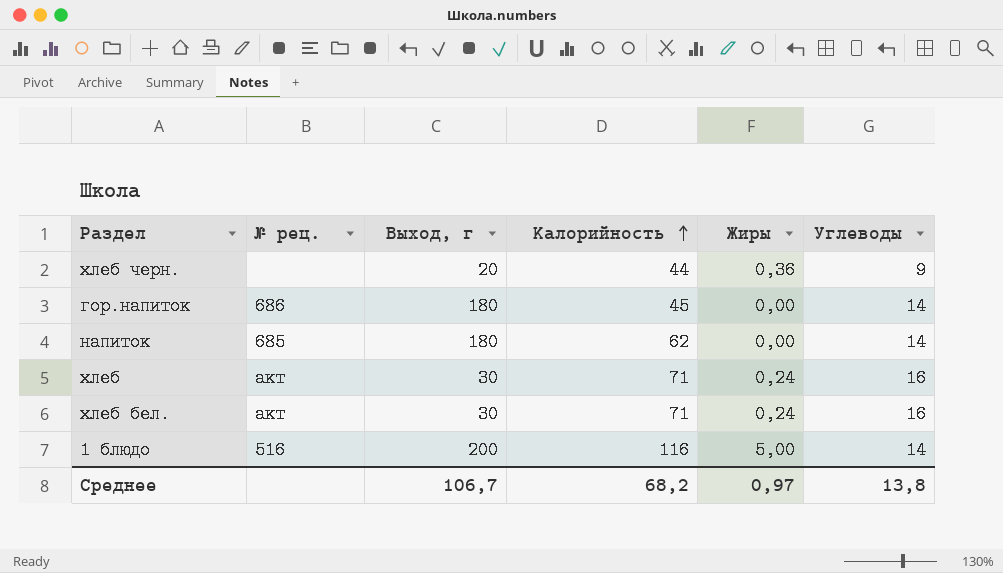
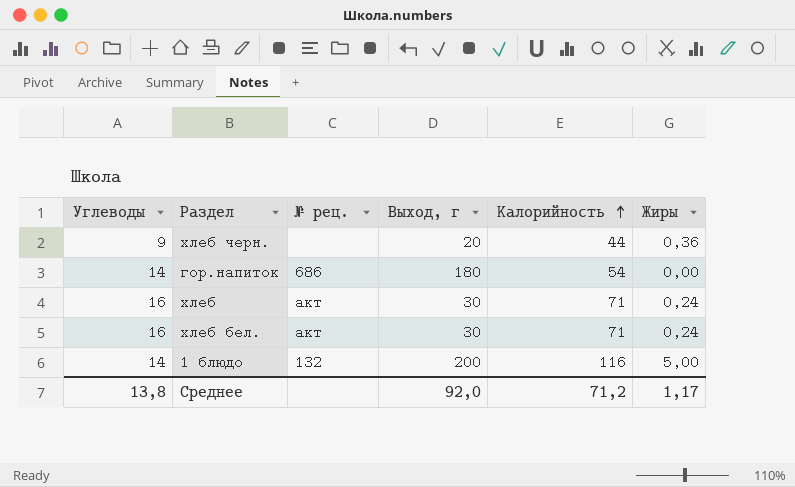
column Углеводы | position: 6 -> 1
row напиток: 685 | 180 | 62 | 0,00 | 14 -> none
гор.напиток | Калорийность: 45 -> 54
1 блюдо | № рец.: 516 -> 132
Среднее | Выход, г: 106,7 -> 92,0
Среднее | Калорийность: 68,2 -> 71,2
Среднее | Жиры: 0,97 -> 1,17

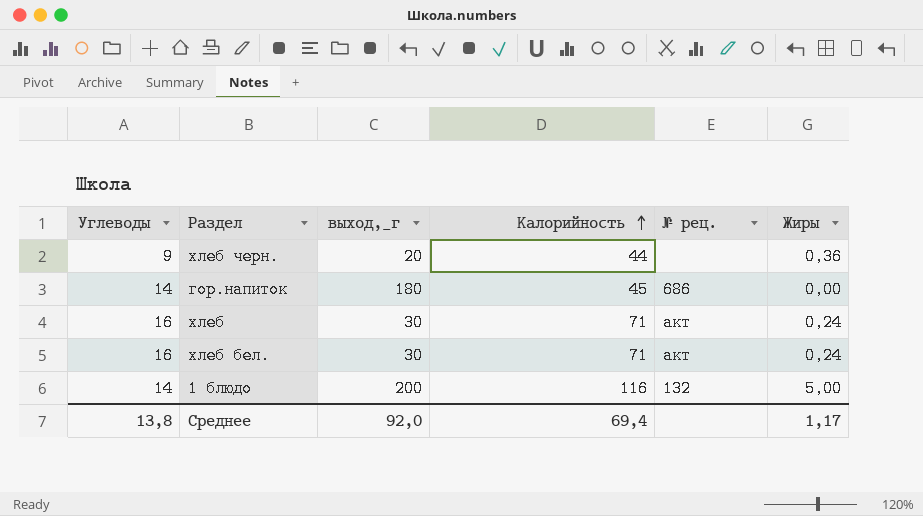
column name: Выход, г -> выход,_г
column № рец. | position: 3 -> 5
гор.напиток | Калорийность: 54 -> 45
Среднее | Калорийность: 71,2 -> 69,4

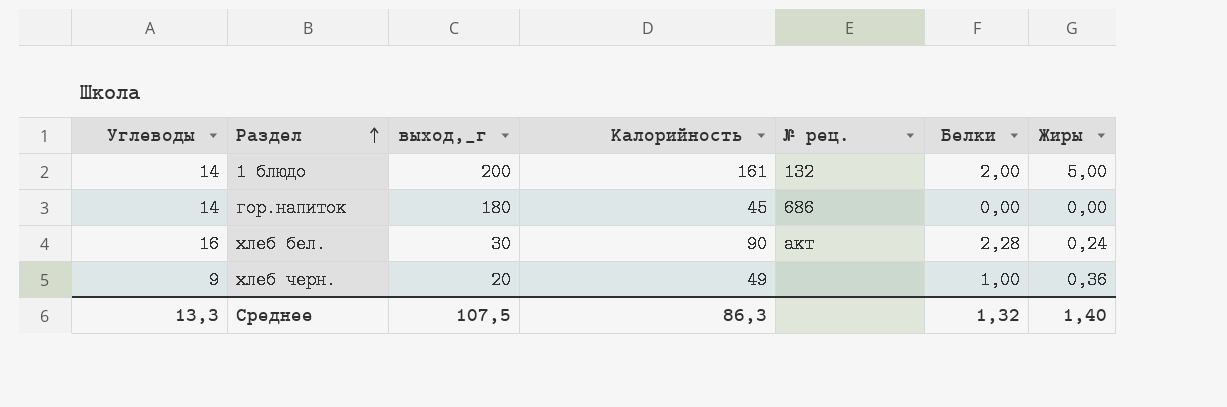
row order: Калорийность ascending -> Раздел ascending
column Белки | position: none -> 6
row хлеб: 16 | 30 | 71 | акт | 0,24 -> none
1 блюдо | Калорийность: 116 -> 161
хлеб бел. | Калорийность: 71 -> 90
хлеб черн. | Калорийность: 44 -> 49
Среднее | Углеводы: 13,8 -> 13,3
Среднее | выход,_г: 92,0 -> 107,5
Среднее | Калорийность: 69,4 -> 86,3
Среднее | Жиры: 1,17 -> 1,40

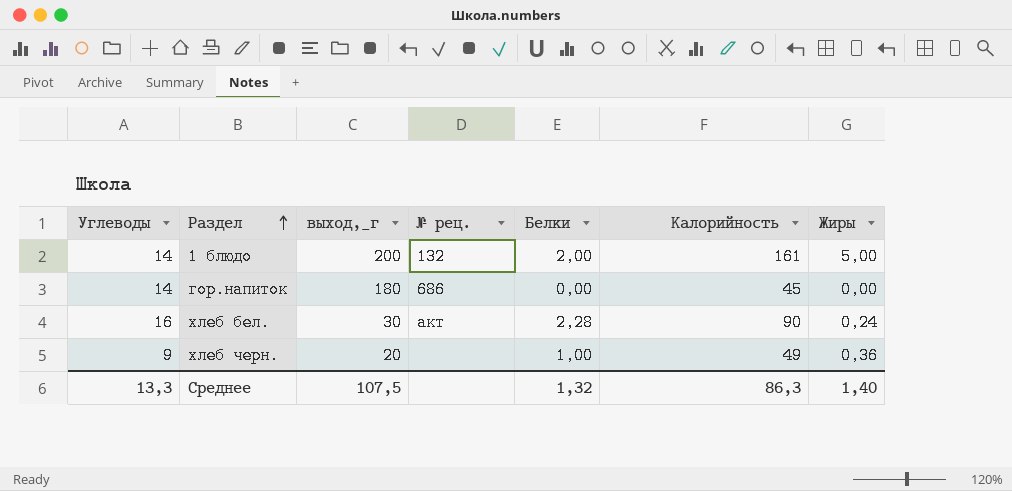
column Калорийность | position: 4 -> 6

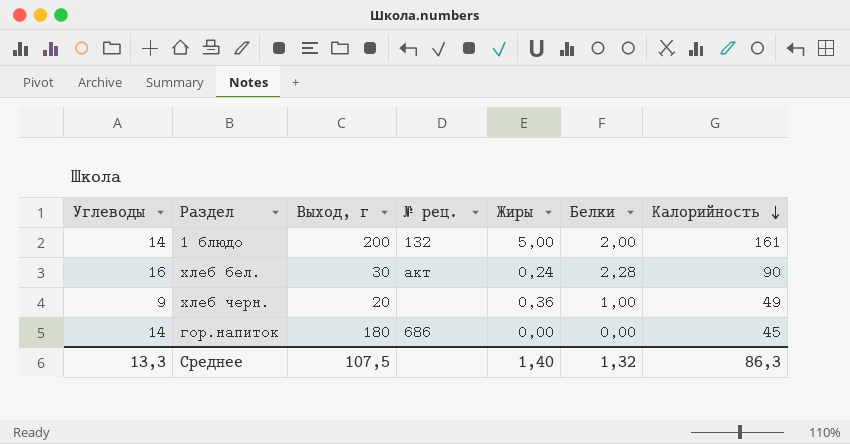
row order: Раздел ascending -> Калорийность descending
column name: выход,_г -> Выход, г
column Жиры | position: 7 -> 5

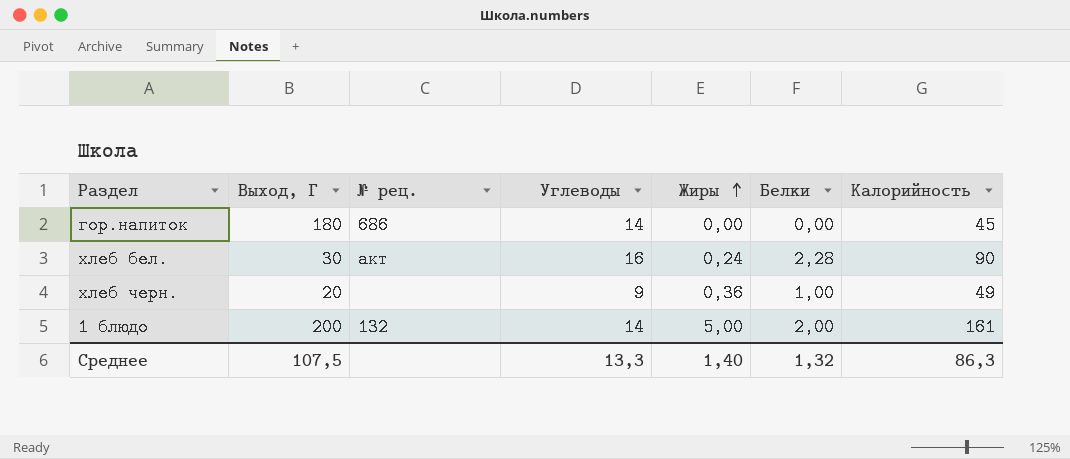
row order: Калорийность descending -> Жиры ascending
column name: Выход, г -> Выход, Г
column Углеводы | position: 1 -> 4

